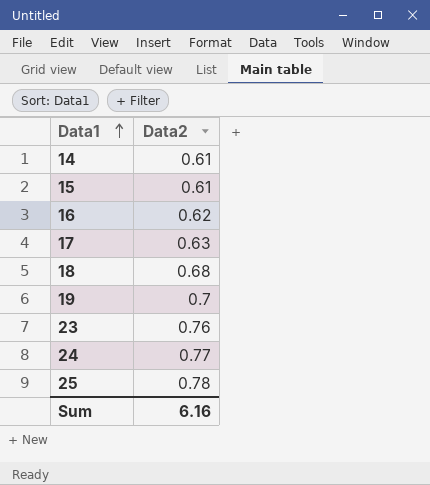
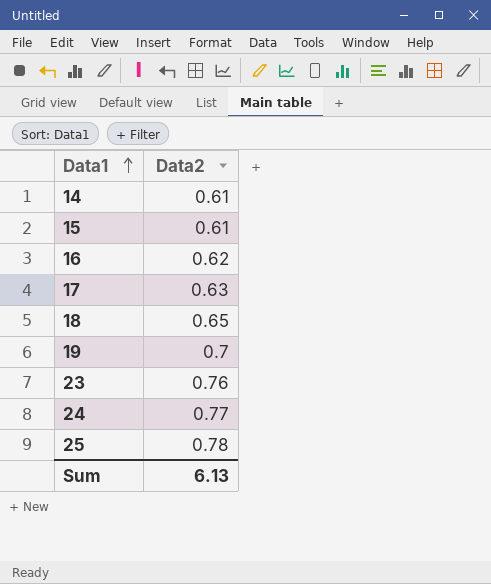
18 | Data2: 0.68 -> 0.65
Sum | Data2: 6.16 -> 6.13

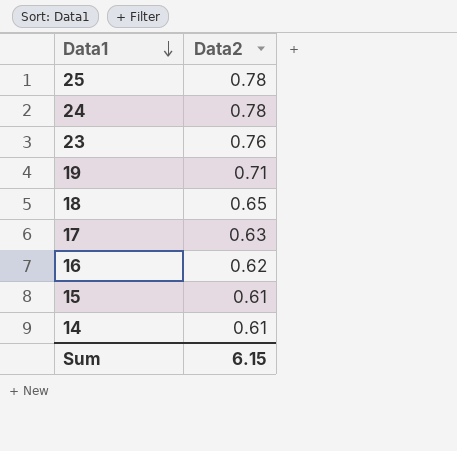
row order: Data1 ascending -> Data1 descending
24 | Data2: 0.77 -> 0.78
19 | Data2: 0.7 -> 0.71
Sum | Data2: 6.13 -> 6.15

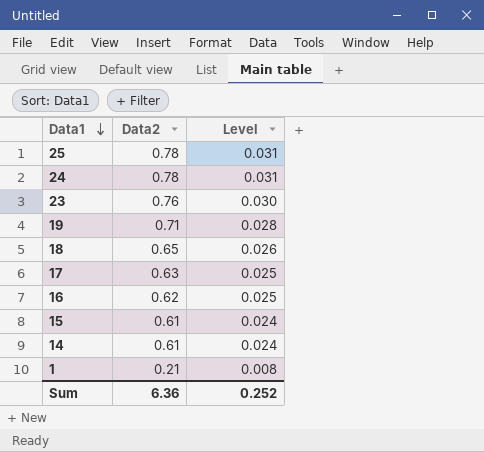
column Level | formula: none -> [Data2] * 0.04
row 1: none -> 0.21 | 0.008
Sum | Data2: 6.15 -> 6.36

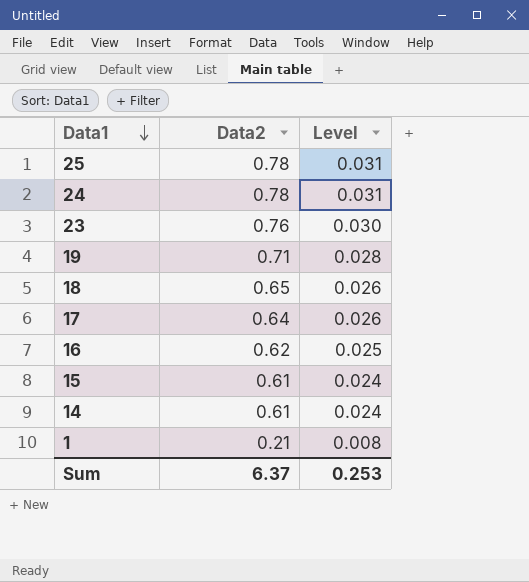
17 | Data2: 0.63 -> 0.64
17 | Level: 0.025 -> 0.026
Sum | Data2: 6.36 -> 6.37
Sum | Level: 0.252 -> 0.253

